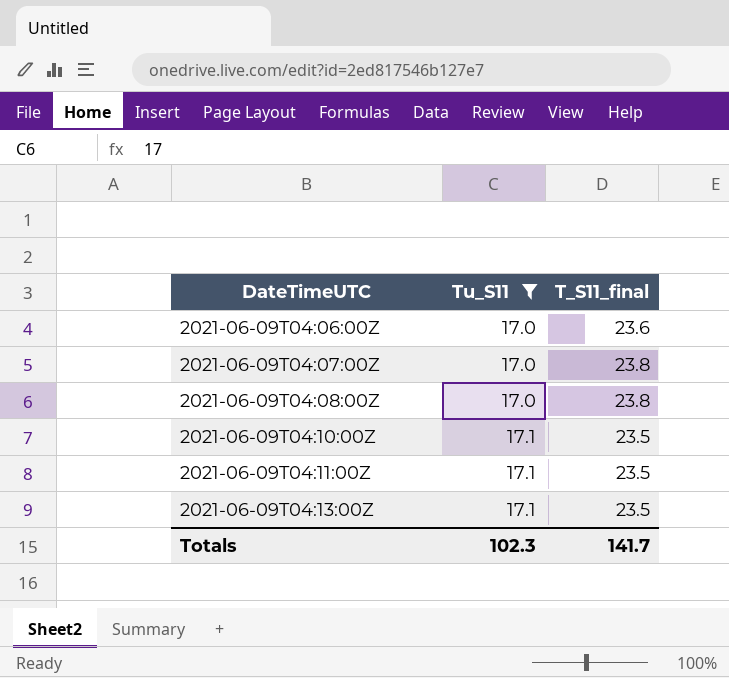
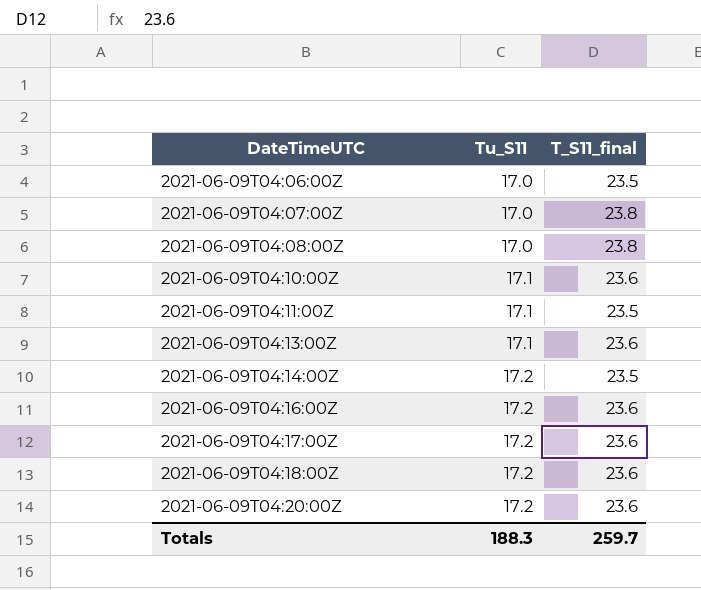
filter: Tu_S11 != 17.2 -> none
2021-06-09T04:06:00Z | T_S11_final: 23.6 -> 23.5
2021-06-09T04:10:00Z | T_S11_final: 23.5 -> 23.6
2021-06-09T04:13:00Z | T_S11_final: 23.5 -> 23.6
Totals | Tu_S11: 102.3 -> 188.3
Totals | T_S11_final: 141.7 -> 259.7

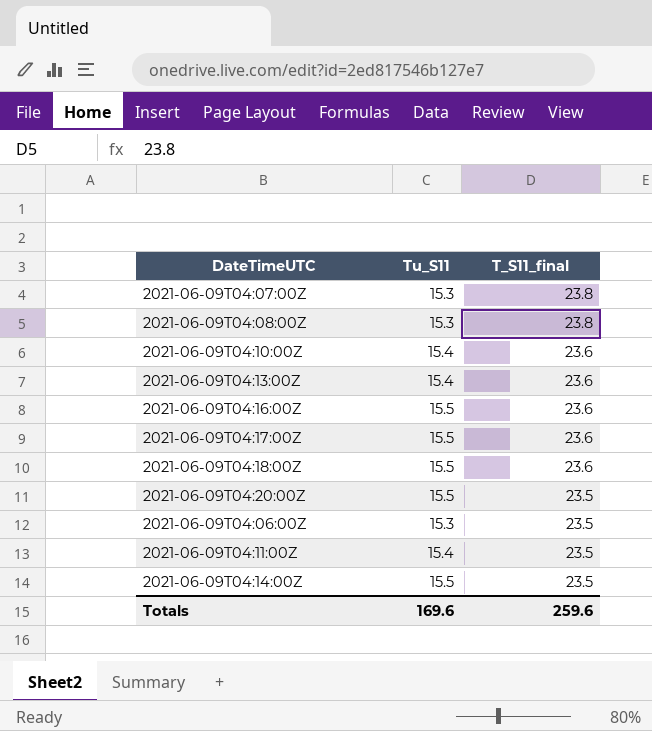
row order: DateTimeUTC ascending -> T_S11_final descending
2021-06-09T04:07:00Z | Tu_S11: 17.0 -> 15.3
2021-06-09T04:08:00Z | Tu_S11: 17.0 -> 15.3
2021-06-09T04:10:00Z | Tu_S11: 17.1 -> 15.4
2021-06-09T04:13:00Z | Tu_S11: 17.1 -> 15.4
2021-06-09T04:16:00Z | Tu_S11: 17.2 -> 15.5
2021-06-09T04:17:00Z | Tu_S11: 17.2 -> 15.5
2021-06-09T04:18:00Z | Tu_S11: 17.2 -> 15.5
2021-06-09T04:20:00Z | Tu_S11: 17.2 -> 15.5
2021-06-09T04:20:00Z | T_S11_final: 23.6 -> 23.5
2021-06-09T04:06:00Z | Tu_S11: 17.0 -> 15.3
2021-06-09T04:11:00Z | Tu_S11: 17.1 -> 15.4
2021-06-09T04:14:00Z | Tu_S11: 17.2 -> 15.5
Totals | Tu_S11: 188.3 -> 169.6
Totals | T_S11_final: 259.7 -> 259.6

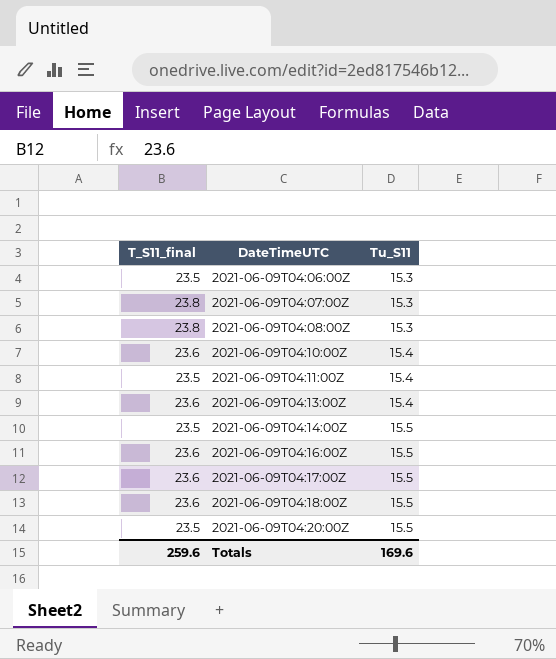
row order: T_S11_final descending -> DateTimeUTC ascending
column T_S11_final | position: 3 -> 1

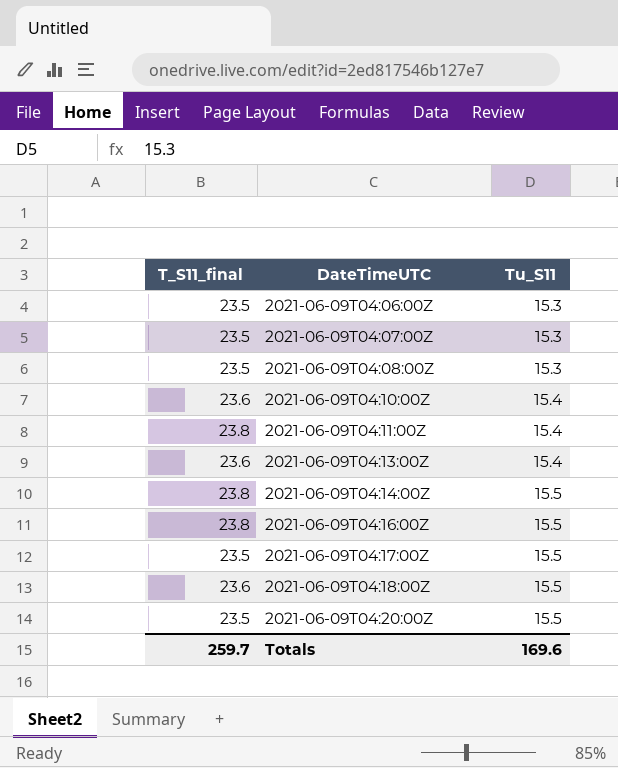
2021-06-09T04:07:00Z | T_S11_final: 23.8 -> 23.5
2021-06-09T04:08:00Z | T_S11_final: 23.8 -> 23.5
2021-06-09T04:11:00Z | T_S11_final: 23.5 -> 23.8
2021-06-09T04:14:00Z | T_S11_final: 23.5 -> 23.8
2021-06-09T04:16:00Z | T_S11_final: 23.6 -> 23.8
2021-06-09T04:17:00Z | T_S11_final: 23.6 -> 23.5
Totals | T_S11_final: 259.6 -> 259.7

